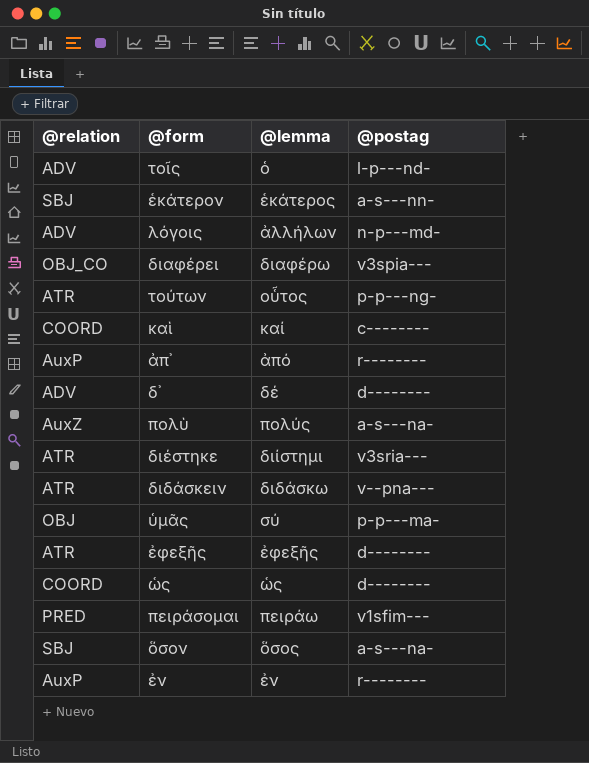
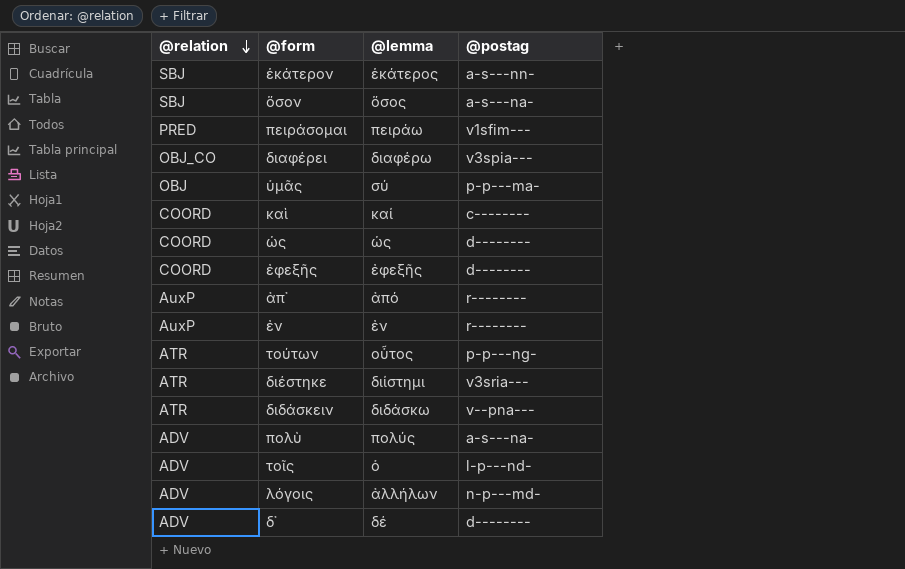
row order: none -> @relation descending
ἐφεξῆς | @relation: ATR -> COORD
πολὺ | @relation: AuxZ -> ADV

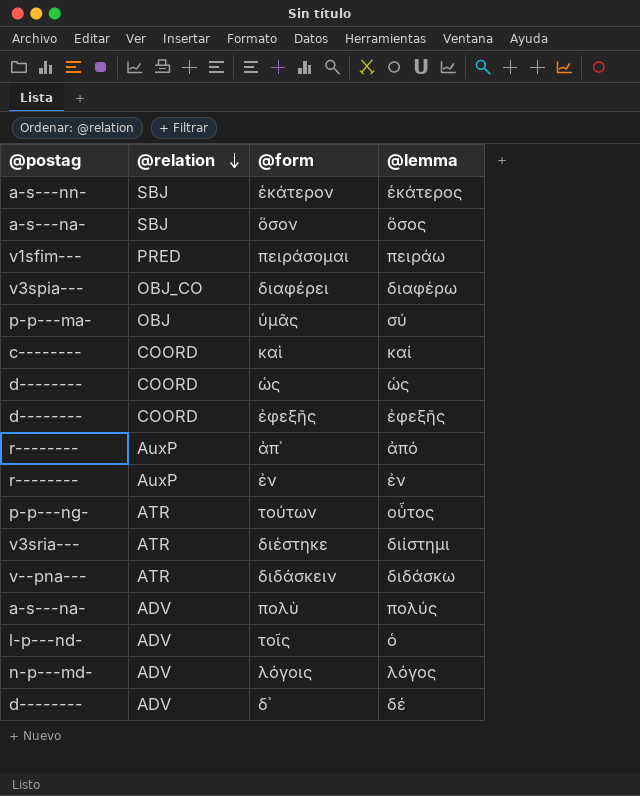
column @postag | position: 4 -> 1
λόγοις | @lemma: ἀλλήλων -> λόγος

